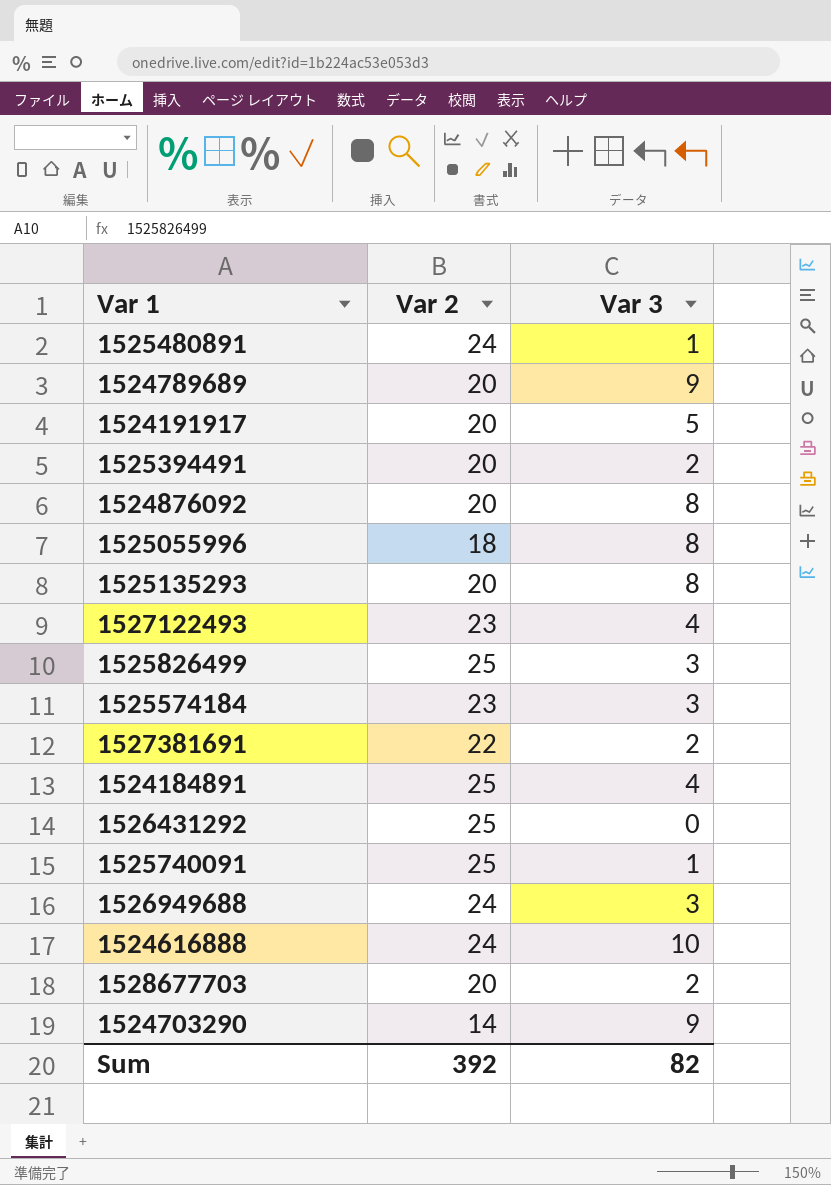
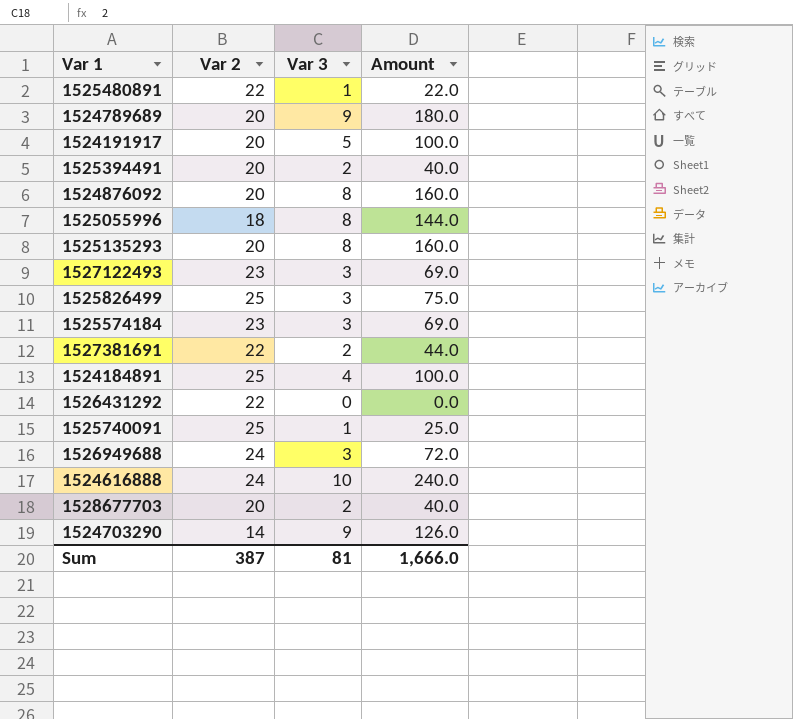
column Amount | formula: none -> [Var 2] * [Var 3]
1525480891 | Var 2: 24 -> 22
1527122493 | Var 3: 4 -> 3
1526431292 | Var 2: 25 -> 22
Sum | Var 2: 392 -> 387
Sum | Var 3: 82 -> 81

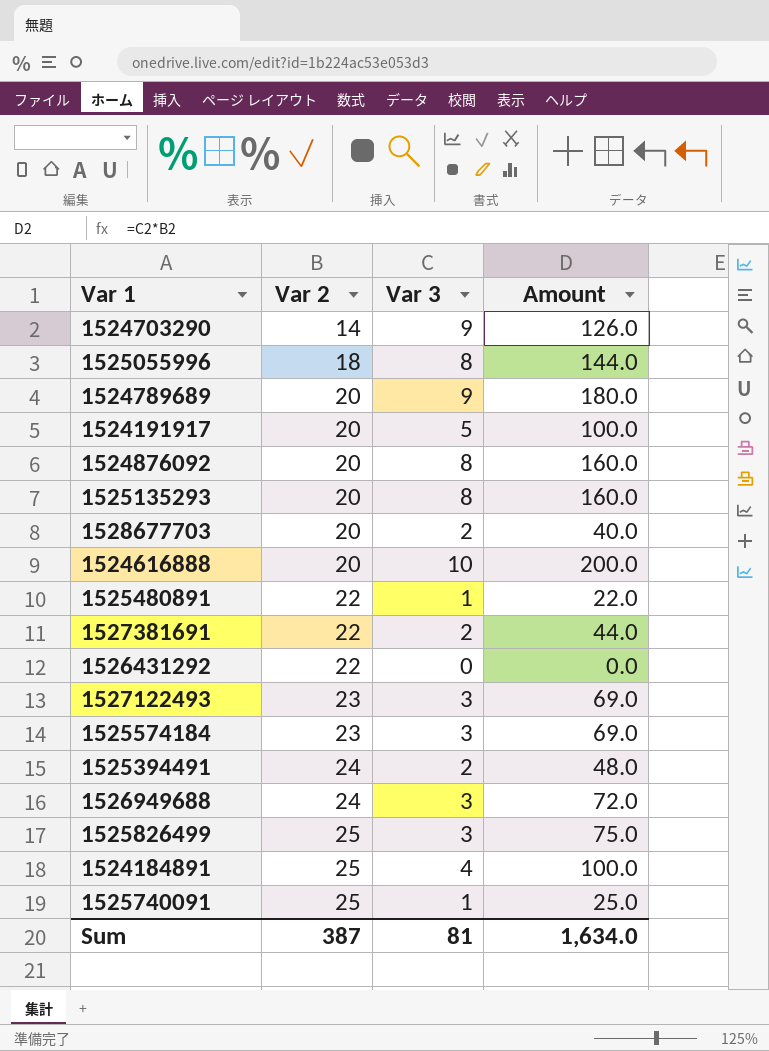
row order: none -> Var 2 ascending
1524616888 | Var 2: 24 -> 20
1524616888 | Amount: 240.0 -> 200.0
1525394491 | Var 2: 20 -> 24
1525394491 | Amount: 40.0 -> 48.0
Sum | Amount: 1,666.0 -> 1,634.0

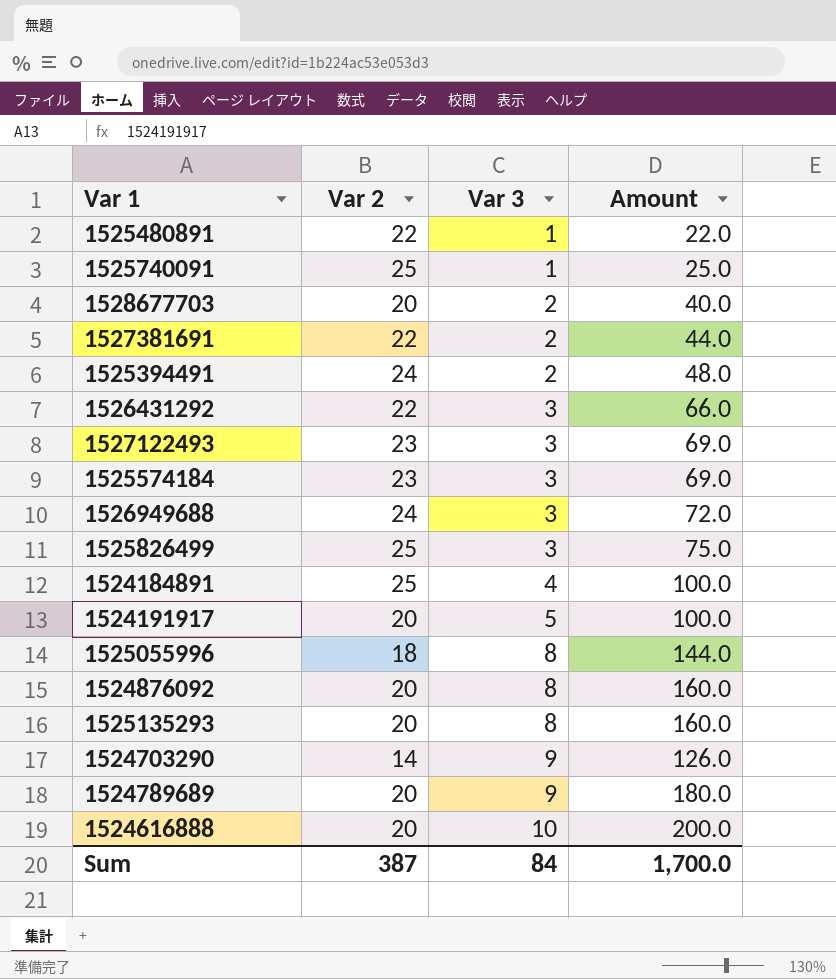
row order: Var 2 ascending -> Var 3 ascending
1526431292 | Var 3: 0 -> 3
1526431292 | Amount: 0.0 -> 66.0
Sum | Var 3: 81 -> 84
Sum | Amount: 1,634.0 -> 1,700.0

